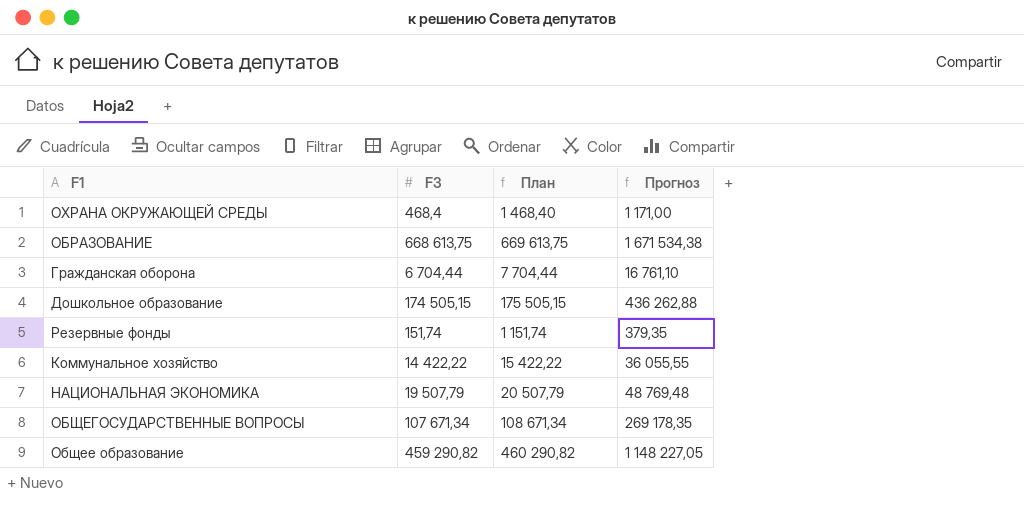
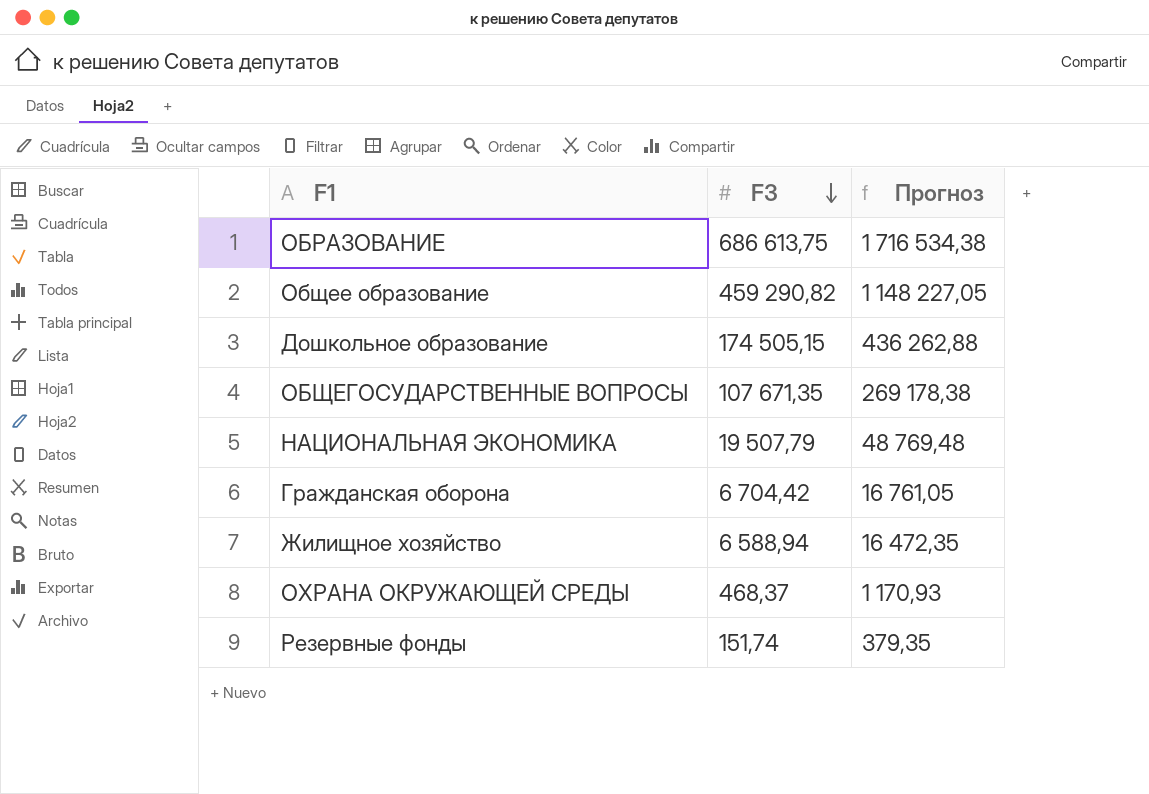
row order: none -> F3 descending
column План | formula: [F3] + 1000 -> none
row Коммунальное хозяйство: 14 422,22 | 15 422,22 | 36 055,55 -> none
ОБРАЗОВАНИЕ | F3: 668 613,75 -> 686 613,75
ОБРАЗОВАНИЕ | Прогноз: 1 671 534,38 -> 1 716 534,38
ОБЩЕГОСУДАРСТВЕННЫЕ ВОПРОСЫ | F3: 107 671,34 -> 107 671,35
ОБЩЕГОСУДАРСТВЕННЫЕ ВОПРОСЫ | Прогноз: 269 178,35 -> 269 178,38
Гражданская оборона | F3: 6 704,44 -> 6 704,42
Гражданская оборона | Прогноз: 16 761,10 -> 16 761,05
row Жилищное хозяйство: none -> 6 588,94 | 16 472,35
ОХРАНА ОКРУЖАЮЩЕЙ СРЕДЫ | F3: 468,4 -> 468,37
ОХРАНА ОКРУЖАЮЩЕЙ СРЕДЫ | Прогноз: 1 171,00 -> 1 170,93

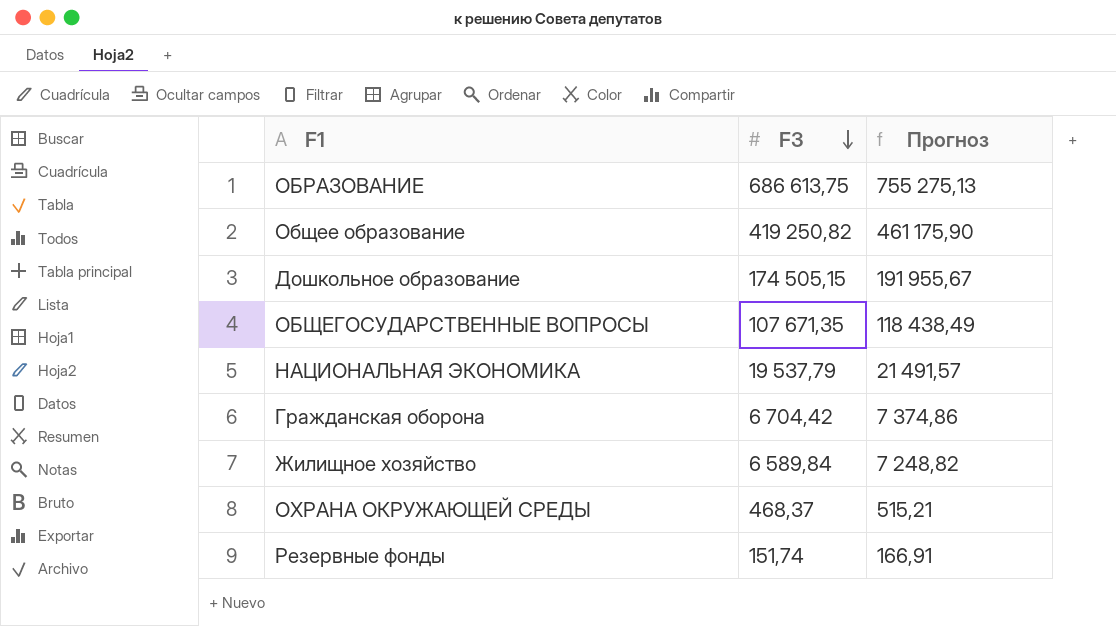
column Прогноз | formula: [F3] * 2,5 -> [F3] * 1,1
Общее образование | F3: 459 290,82 -> 419 250,82
НАЦИОНАЛЬНАЯ ЭКОНОМИКА | F3: 19 507,79 -> 19 537,79
Жилищное хозяйство | F3: 6 588,94 -> 6 589,84

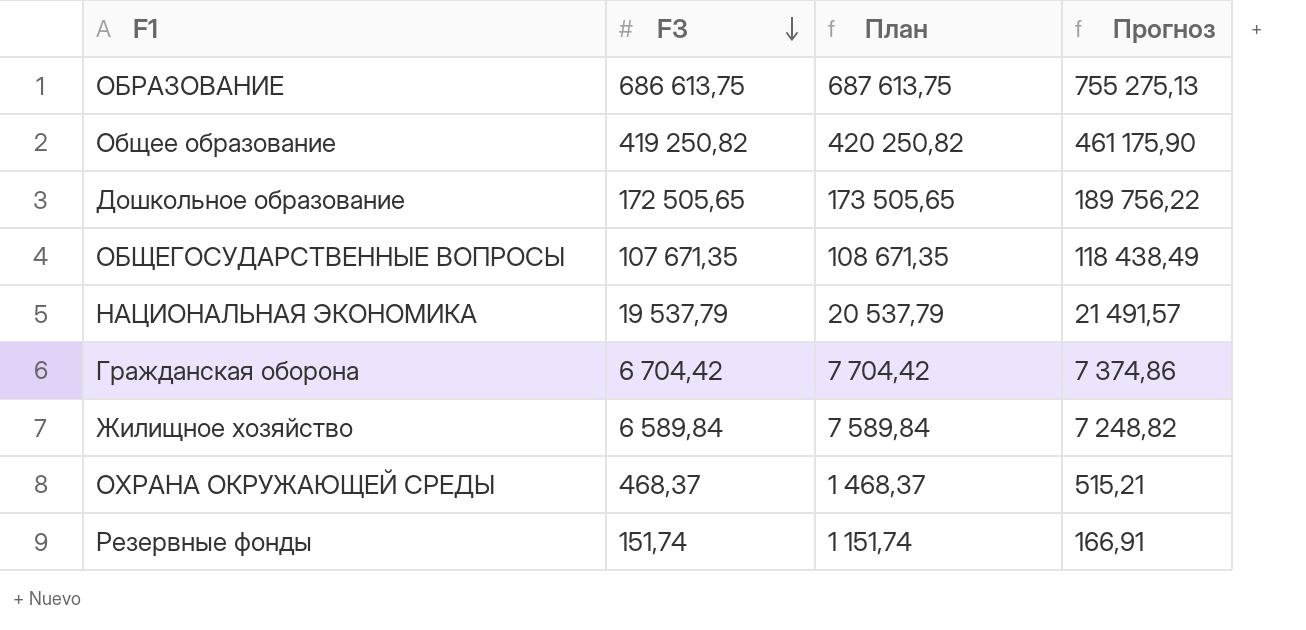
column План | formula: none -> [F3] + 1000
Дошкольное образование | F3: 174 505,15 -> 172 505,65
Дошкольное образование | Прогноз: 191 955,67 -> 189 756,22

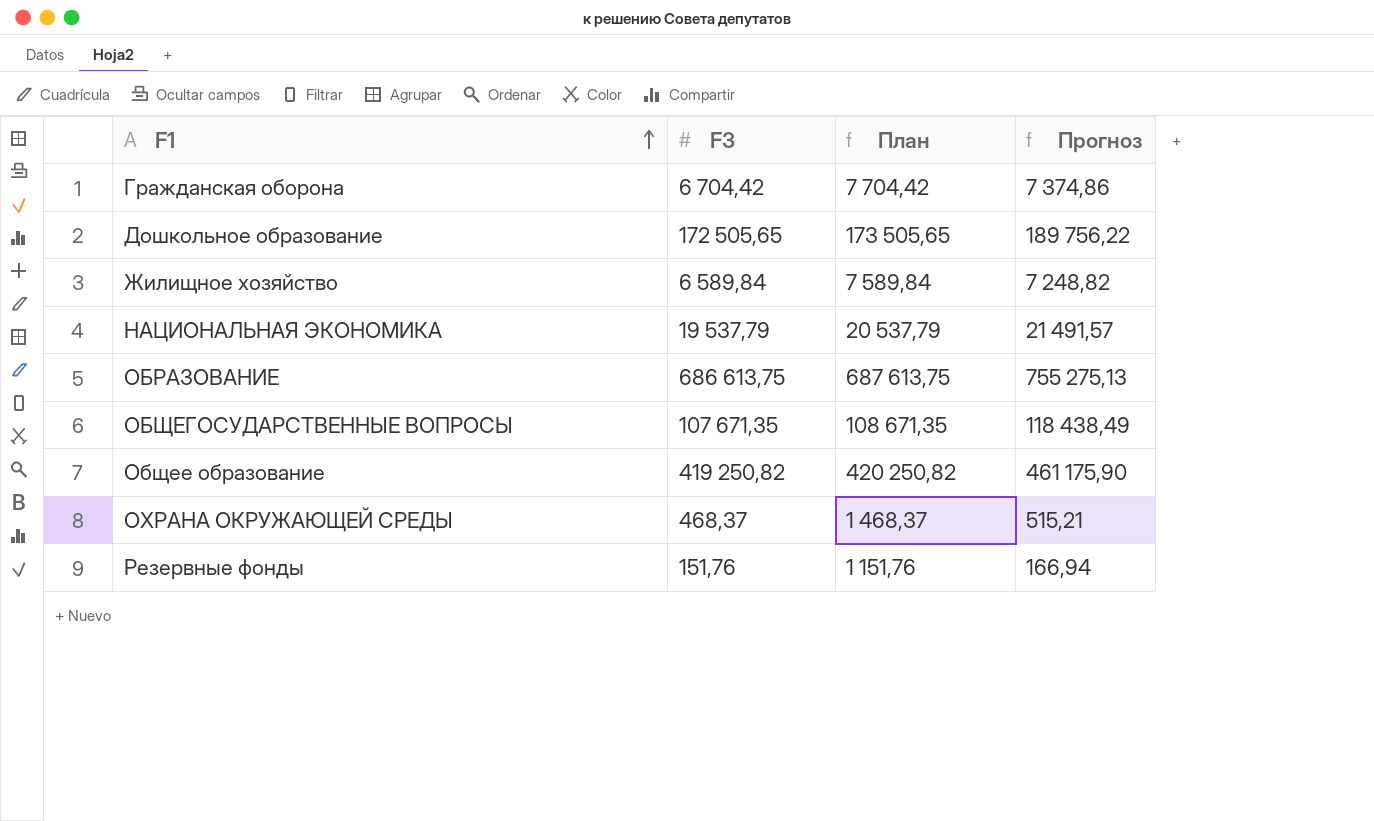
row order: F3 descending -> F1 ascending
Резервные фонды | F3: 151,74 -> 151,76
Резервные фонды | План: 1 151,74 -> 1 151,76
Резервные фонды | Прогноз: 166,91 -> 166,94

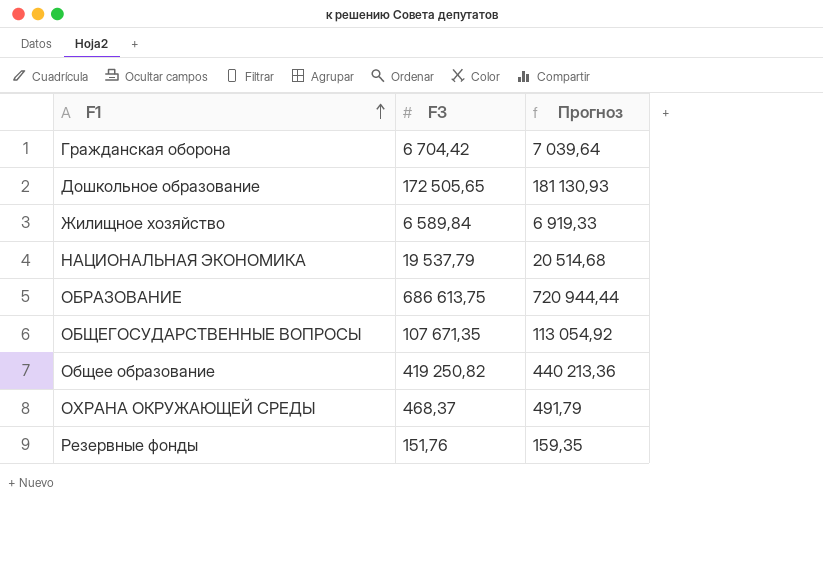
column План | formula: [F3] + 1000 -> none
column Прогноз | formula: [F3] * 1,1 -> [F3] * 1,05

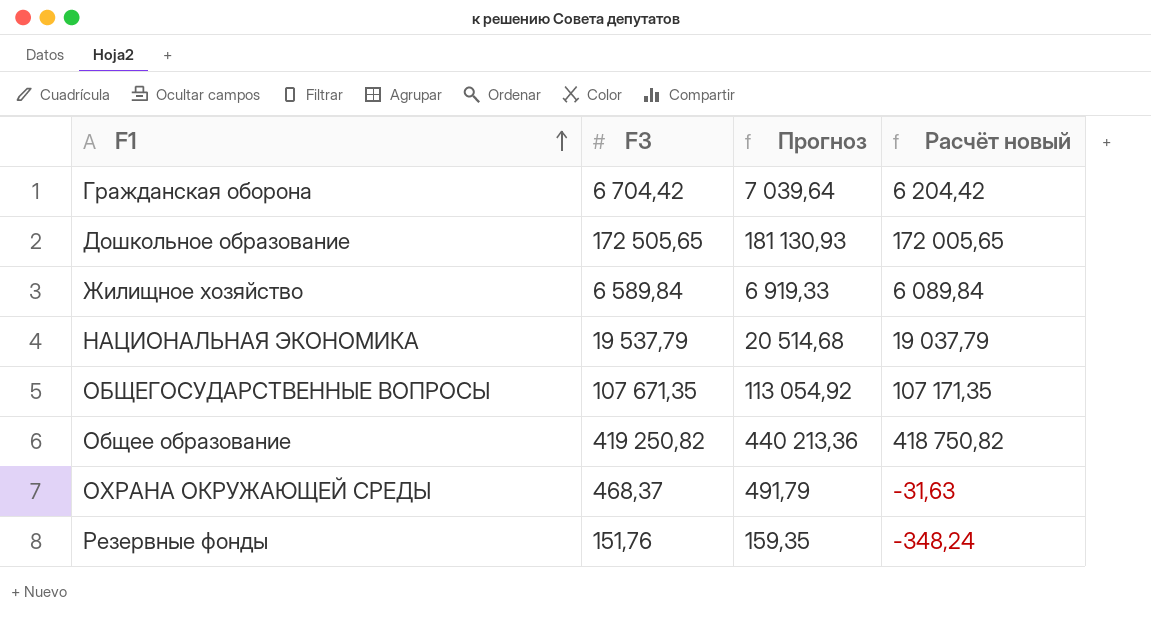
column Расчёт новый | formula: none -> [F3] - 500
row ОБРАЗОВАНИЕ: 686 613,75 | 720 944,44 -> none

